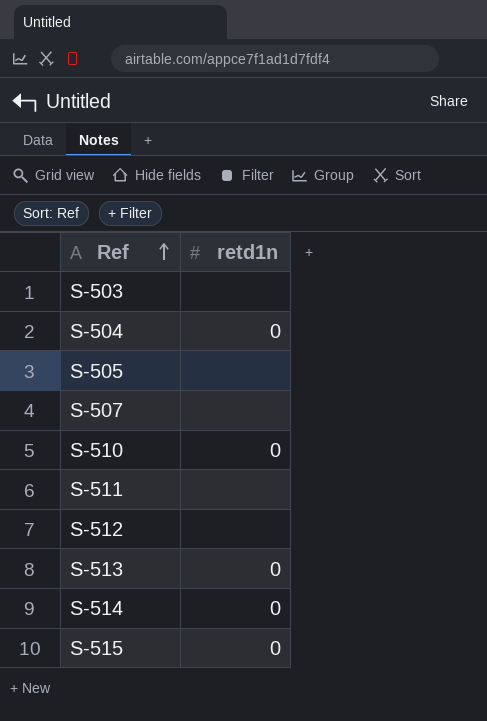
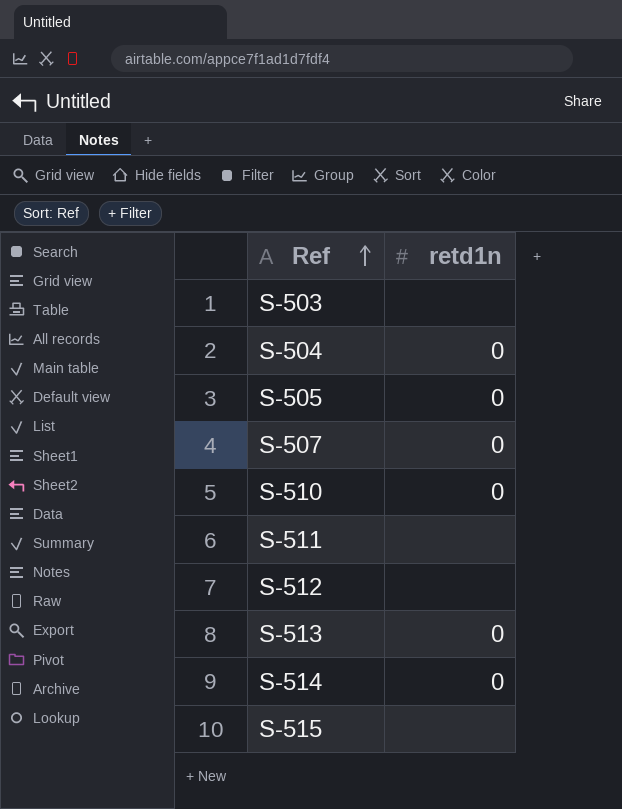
S-505 | retd1n: none -> 0
S-507 | retd1n: none -> 0
S-515 | retd1n: 0 -> none

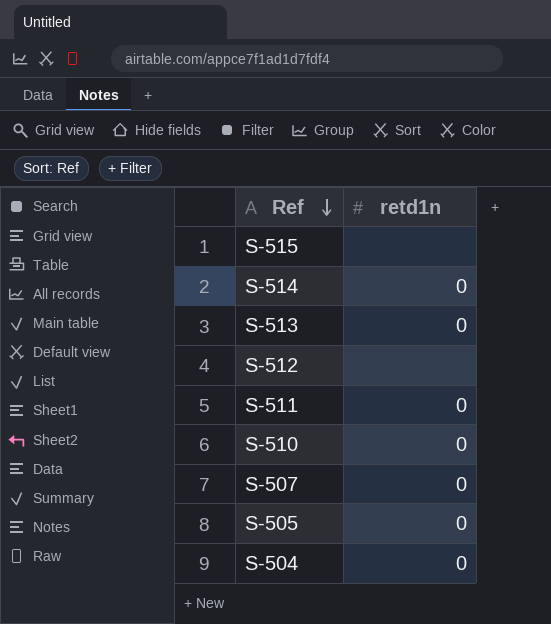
row order: Ref ascending -> Ref descending
row S-503: none -> none
S-511 | retd1n: none -> 0

